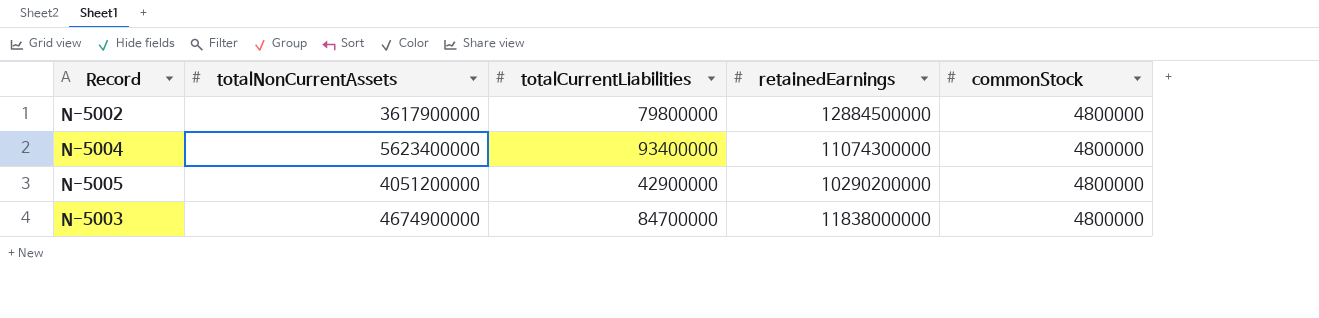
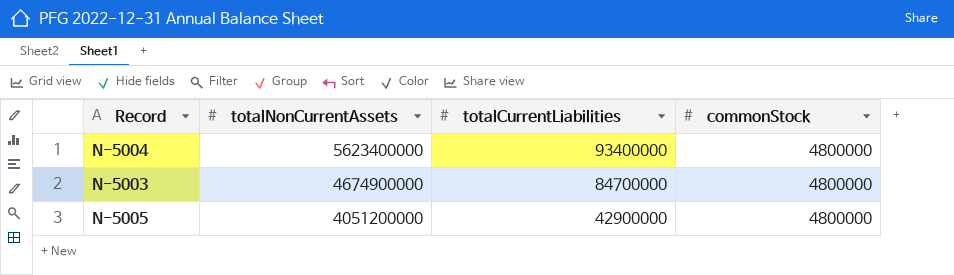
row order: none -> totalNonCurrentAssets descending
column retainedEarnings | position: 4 -> none
row N-5002: 3617900000 | 79800000 | 12884500000 | 4800000 -> none

